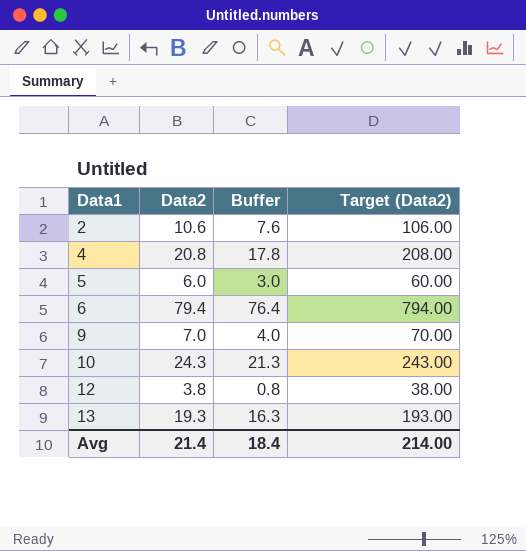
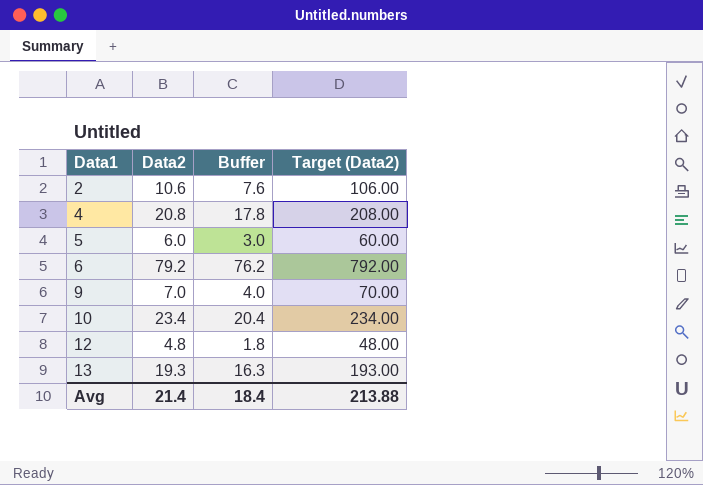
6 | Data2: 79.4 -> 79.2
6 | Buffer: 76.4 -> 76.2
6 | Target (Data2): 794.00 -> 792.00
10 | Data2: 24.3 -> 23.4
10 | Buffer: 21.3 -> 20.4
10 | Target (Data2): 243.00 -> 234.00
12 | Data2: 3.8 -> 4.8
12 | Buffer: 0.8 -> 1.8
12 | Target (Data2): 38.00 -> 48.00
Avg | Target (Data2): 214.00 -> 213.88

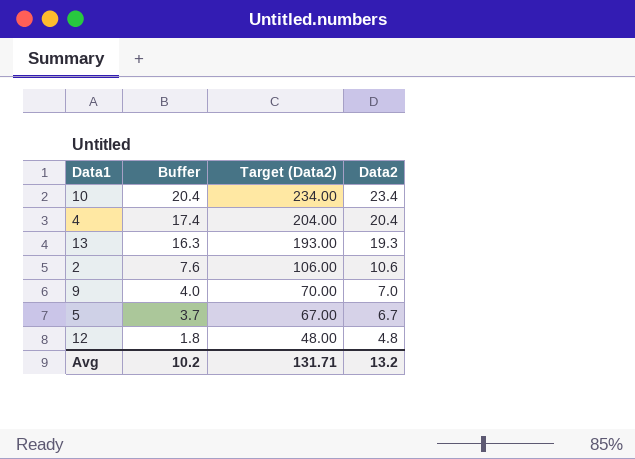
row order: Data1 ascending -> Buffer descending
column Data2 | position: 2 -> 4
row 6: 79.2 | 76.2 | 792.00 -> none
4 | Buffer: 17.8 -> 17.4
4 | Target (Data2): 208.00 -> 204.00
4 | Data2: 20.8 -> 20.4
5 | Buffer: 3.0 -> 3.7
5 | Target (Data2): 60.00 -> 67.00
5 | Data2: 6.0 -> 6.7
Avg | Buffer: 18.4 -> 10.2
Avg | Target (Data2): 213.88 -> 131.71
Avg | Data2: 21.4 -> 13.2

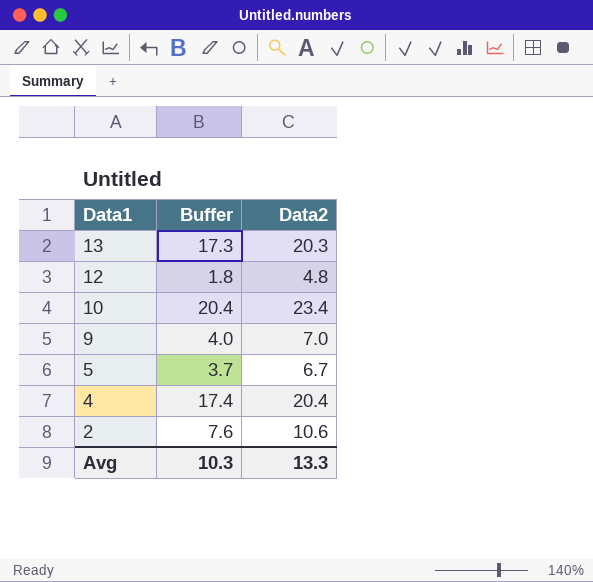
row order: Buffer descending -> Data1 descending
column Target (Data2) | formula: [Data2] * 10 -> none
13 | Buffer: 16.3 -> 17.3
13 | Data2: 19.3 -> 20.3
Avg | Buffer: 10.2 -> 10.3
Avg | Data2: 13.2 -> 13.3

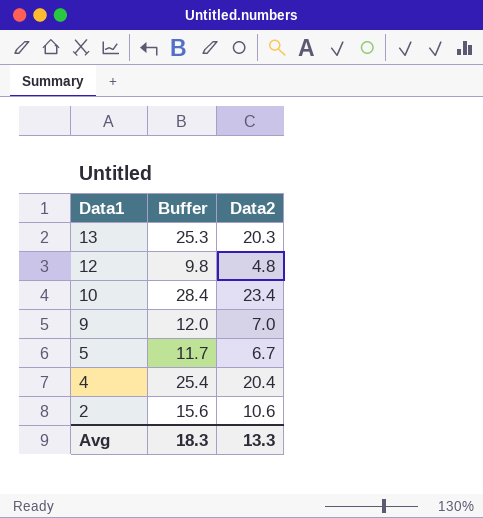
column Buffer | formula: [Data2] - 3 -> [Data2] + 5
Avg | Buffer: 10.3 -> 18.3

